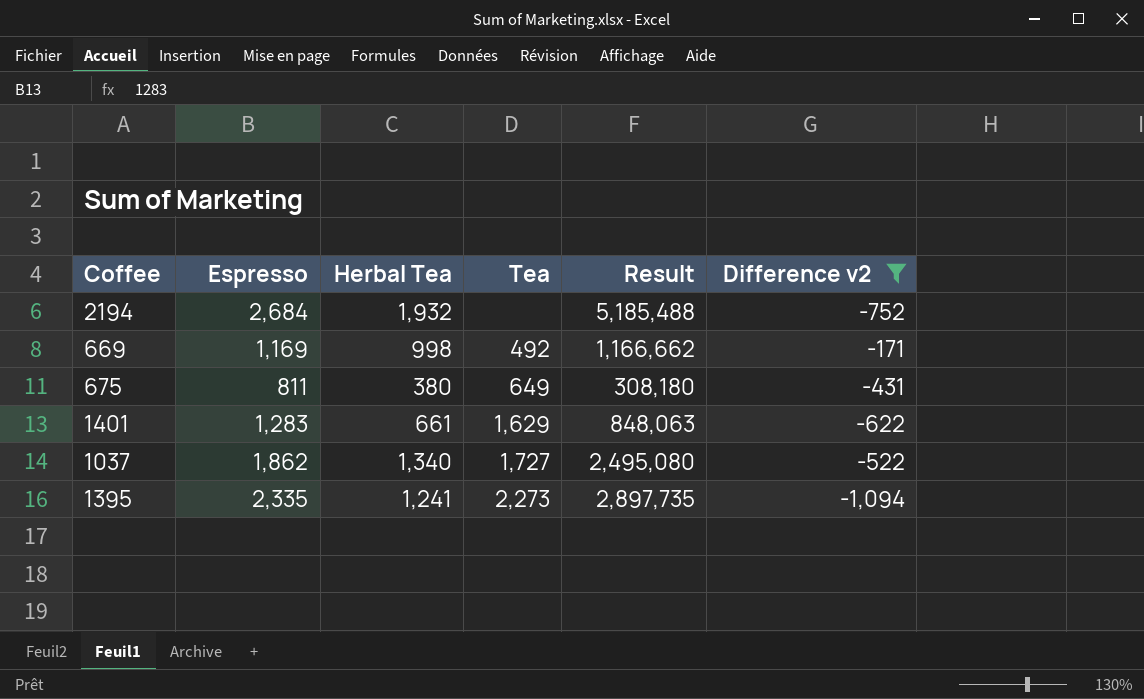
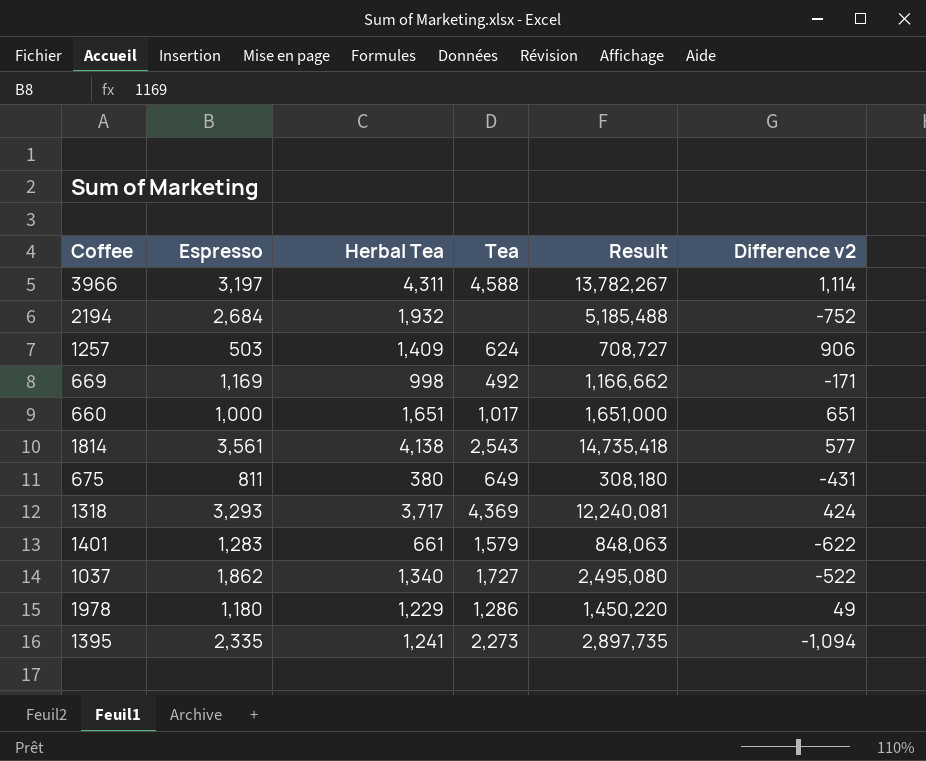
filter: Difference v2 <= -171 -> none
1401 | Tea: 1,629 -> 1,579

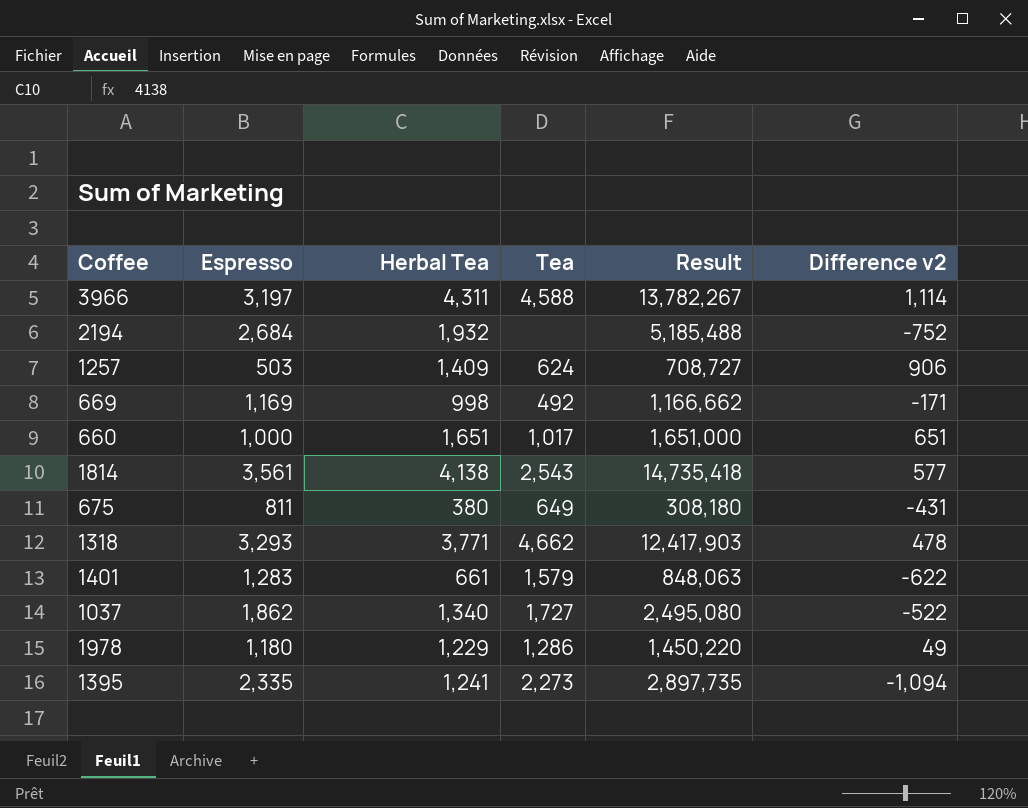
1318 | Herbal Tea: 3,717 -> 3,771
1318 | Tea: 4,369 -> 4,662
1318 | Result: 12,240,081 -> 12,417,903
1318 | Difference v2: 424 -> 478

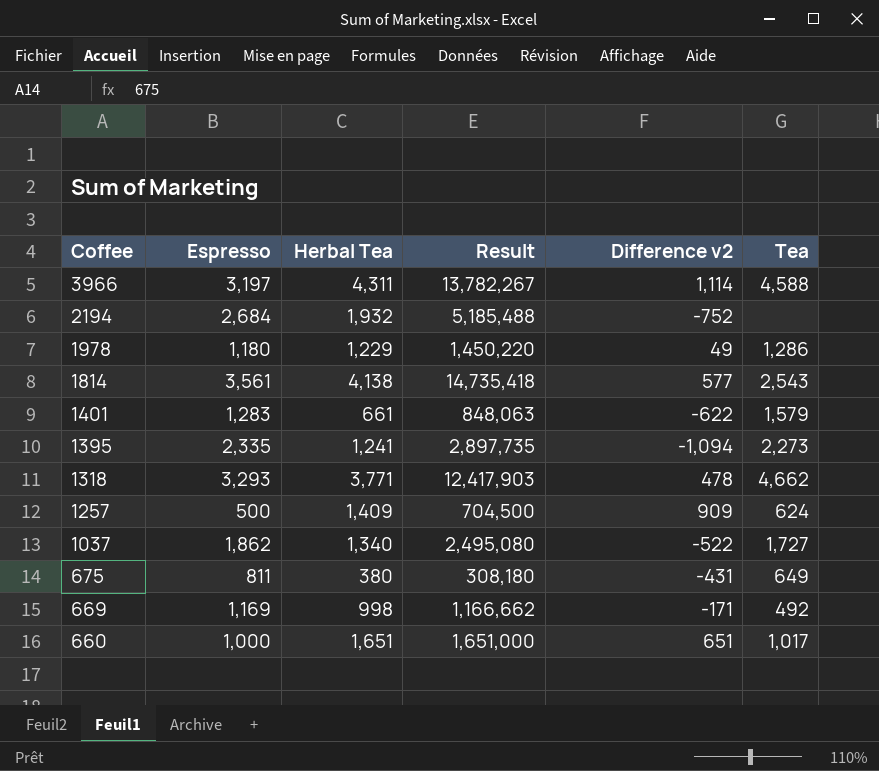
row order: none -> Coffee descending
column Tea | position: 4 -> 6
1257 | Espresso: 503 -> 500
1257 | Result: 708,727 -> 704,500
1257 | Difference v2: 906 -> 909

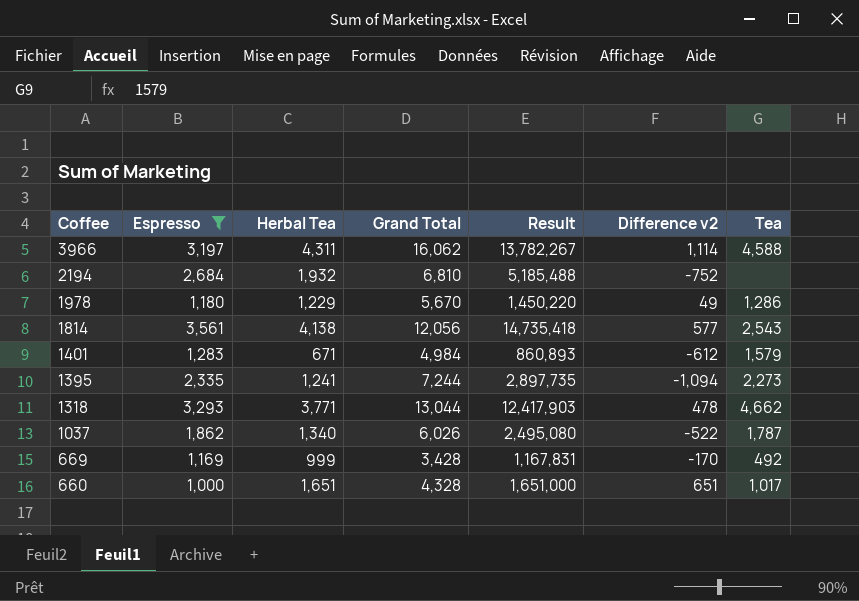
filter: none -> Espresso >= 1,000
column Grand Total | position: none -> 4
1401 | Herbal Tea: 661 -> 671
1401 | Result: 848,063 -> 860,893
1401 | Difference v2: -622 -> -612
1037 | Tea: 1,727 -> 1,787
669 | Herbal Tea: 998 -> 999
669 | Result: 1,166,662 -> 1,167,831
669 | Difference v2: -171 -> -170

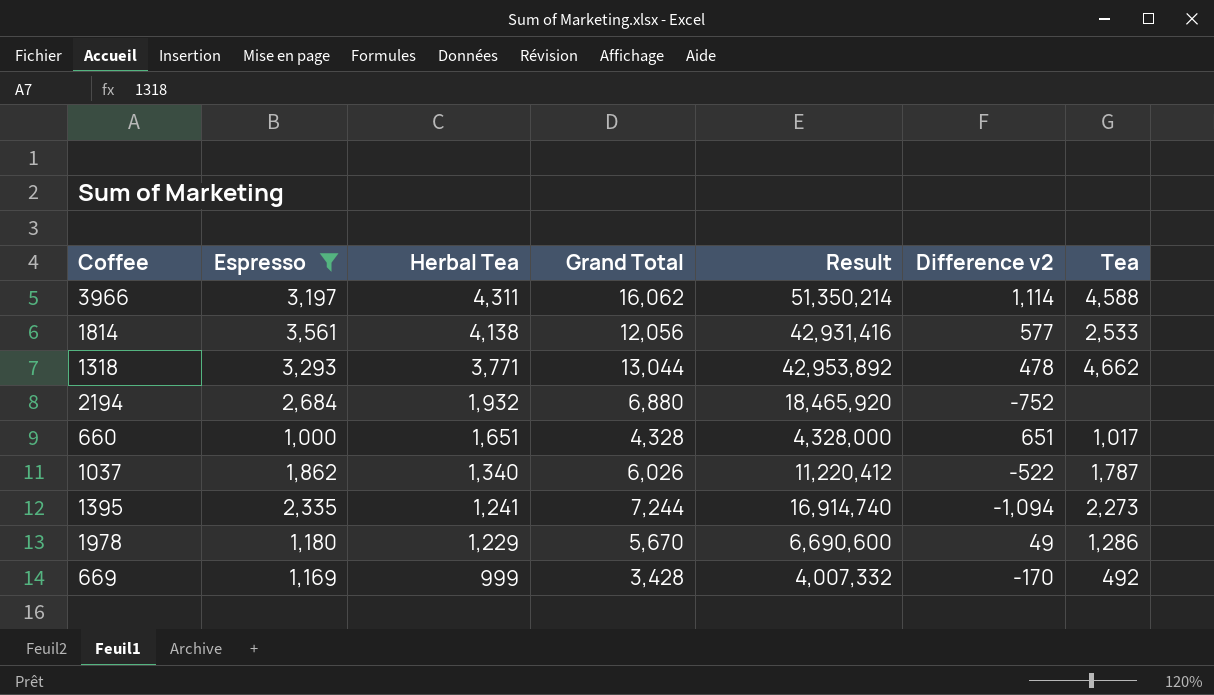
row order: Coffee descending -> Herbal Tea descending
column Result | formula: [Espresso] * [Herbal Tea] -> [Espresso] * [Grand Total]
row 1401: 1,283 | 671 | 4,984 | 860,893 | -612 | 1,579 -> none
1814 | Tea: 2,543 -> 2,533
2194 | Grand Total: 6,810 -> 6,880

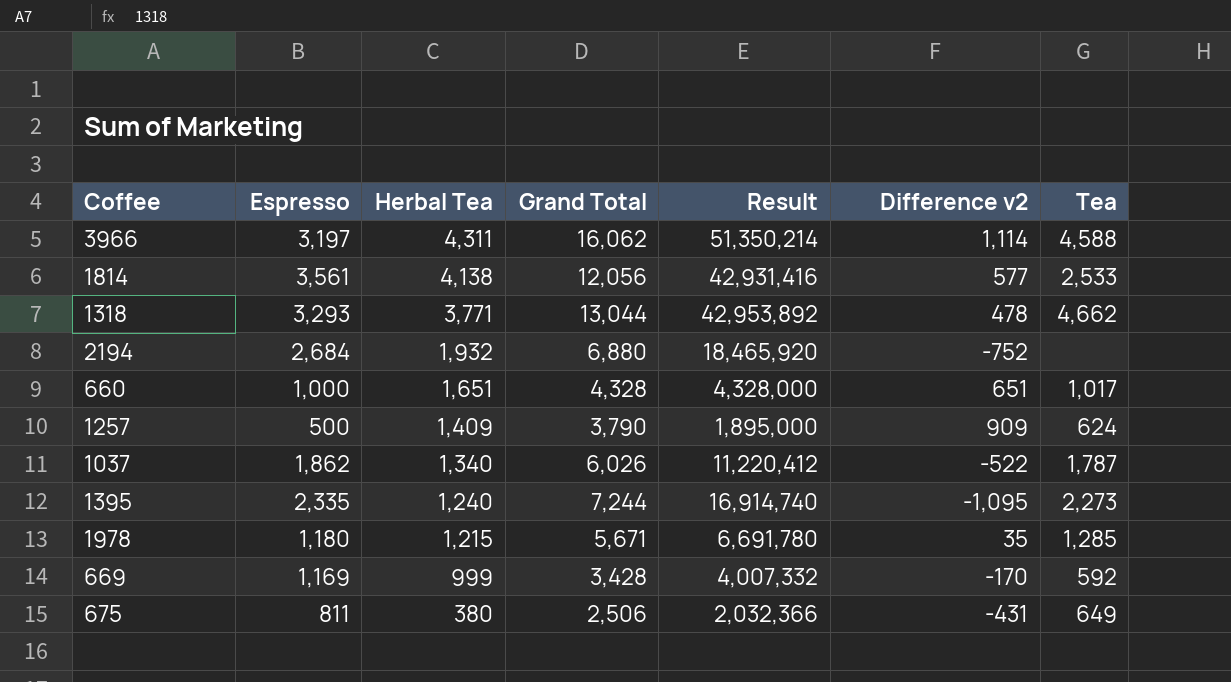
filter: Espresso >= 1,000 -> none
1395 | Herbal Tea: 1,241 -> 1,240
1395 | Difference v2: -1,094 -> -1,095
1978 | Herbal Tea: 1,229 -> 1,215
1978 | Grand Total: 5,670 -> 5,671
1978 | Result: 6,690,600 -> 6,691,780
1978 | Difference v2: 49 -> 35
1978 | Tea: 1,286 -> 1,285
669 | Tea: 492 -> 592

